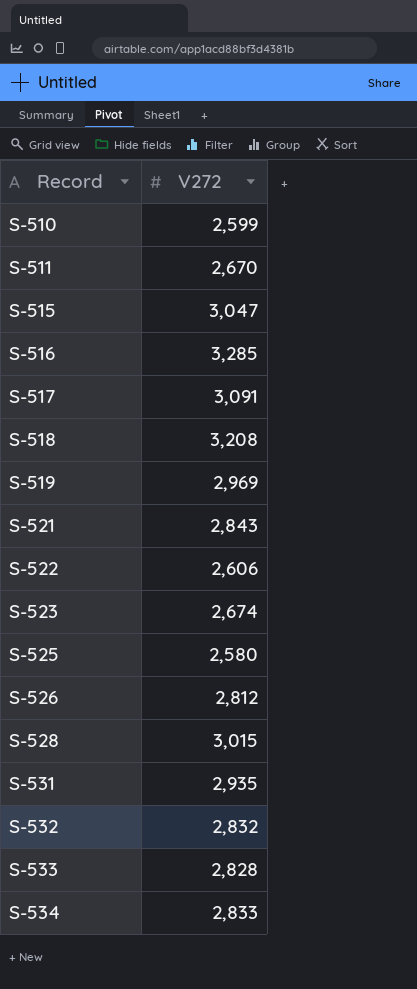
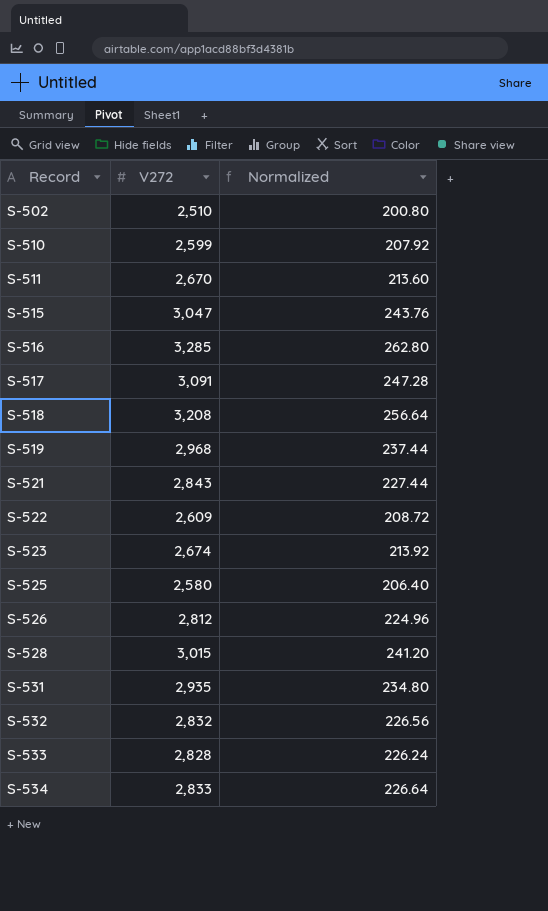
column Normalized | formula: none -> [V272] * 0.08
row S-502: none -> 2,510 | 200.80
S-519 | V272: 2,969 -> 2,968
S-522 | V272: 2,606 -> 2,609

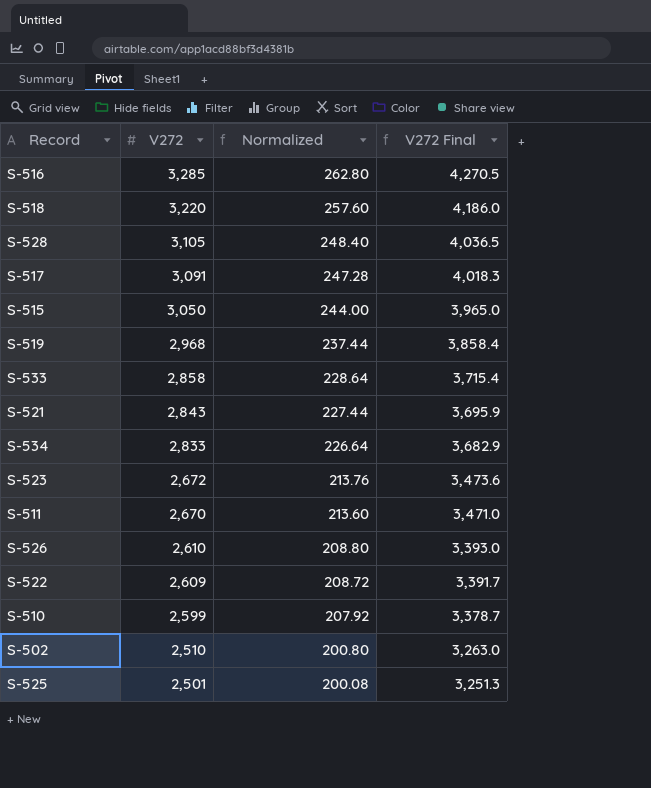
row order: Record ascending -> V272 descending
column V272 Final | formula: none -> [V272] * 1.3
row S-531: 2,935 | 234.80 -> none
row S-532: 2,832 | 226.56 -> none
S-518 | V272: 3,208 -> 3,220
S-518 | Normalized: 256.64 -> 257.60
S-528 | V272: 3,015 -> 3,105
S-528 | Normalized: 241.20 -> 248.40
S-515 | V272: 3,047 -> 3,050
S-515 | Normalized: 243.76 -> 244.00
S-533 | V272: 2,828 -> 2,858
S-533 | Normalized: 226.24 -> 228.64
S-523 | V272: 2,674 -> 2,672
S-523 | Normalized: 213.92 -> 213.76
S-526 | V272: 2,812 -> 2,610
S-526 | Normalized: 224.96 -> 208.80
S-525 | V272: 2,580 -> 2,501
S-525 | Normalized: 206.40 -> 200.08

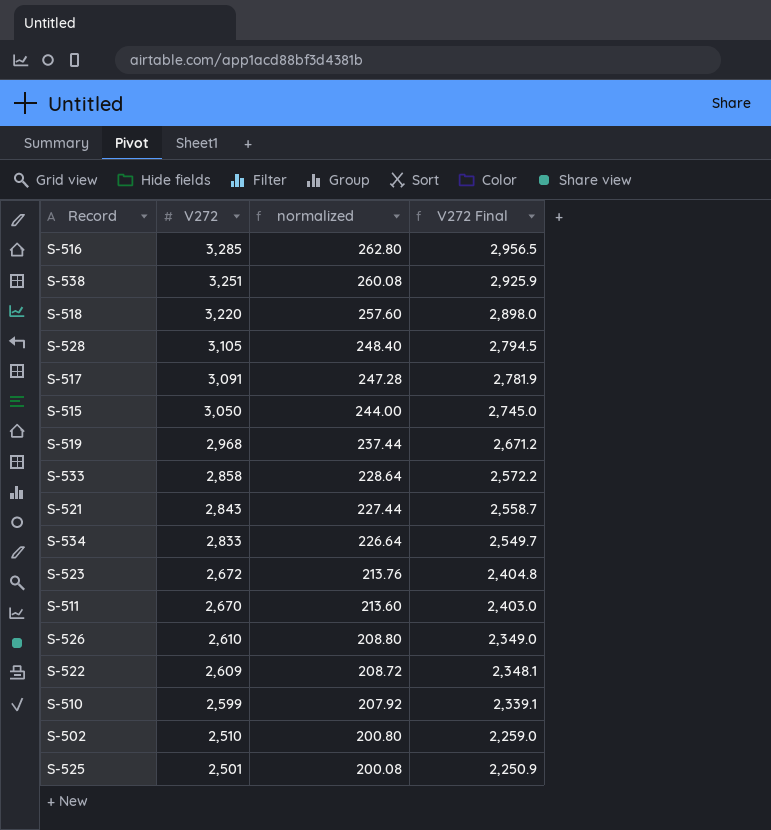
column name: Normalized -> normalized
column V272 Final | formula: [V272] * 1.3 -> [V272] * 0.9
row S-538: none -> 3,251 | 260.08 | 2,925.9

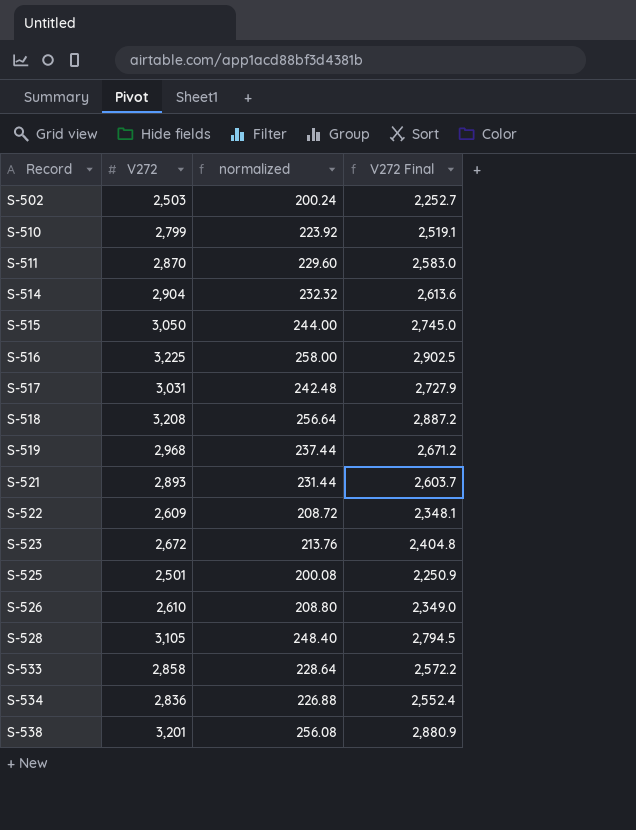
row order: V272 descending -> Record ascending
S-502 | V272: 2,510 -> 2,503
S-502 | normalized: 200.80 -> 200.24
S-502 | V272 Final: 2,259.0 -> 2,252.7
S-510 | V272: 2,599 -> 2,799
S-510 | normalized: 207.92 -> 223.92
S-510 | V272 Final: 2,339.1 -> 2,519.1
S-511 | V272: 2,670 -> 2,870
S-511 | normalized: 213.60 -> 229.60
S-511 | V272 Final: 2,403.0 -> 2,583.0
row S-514: none -> 2,904 | 232.32 | 2,613.6
S-516 | V272: 3,285 -> 3,225
S-516 | normalized: 262.80 -> 258.00
S-516 | V272 Final: 2,956.5 -> 2,902.5
S-517 | V272: 3,091 -> 3,031
S-517 | normalized: 247.28 -> 242.48
S-517 | V272 Final: 2,781.9 -> 2,727.9
S-518 | V272: 3,220 -> 3,208
S-518 | normalized: 257.60 -> 256.64
S-518 | V272 Final: 2,898.0 -> 2,887.2
S-521 | V272: 2,843 -> 2,893
S-521 | normalized: 227.44 -> 231.44
S-521 | V272 Final: 2,558.7 -> 2,603.7
S-534 | V272: 2,833 -> 2,836
S-534 | normalized: 226.64 -> 226.88
S-534 | V272 Final: 2,549.7 -> 2,552.4
S-538 | V272: 3,251 -> 3,201
S-538 | normalized: 260.08 -> 256.08
S-538 | V272 Final: 2,925.9 -> 2,880.9

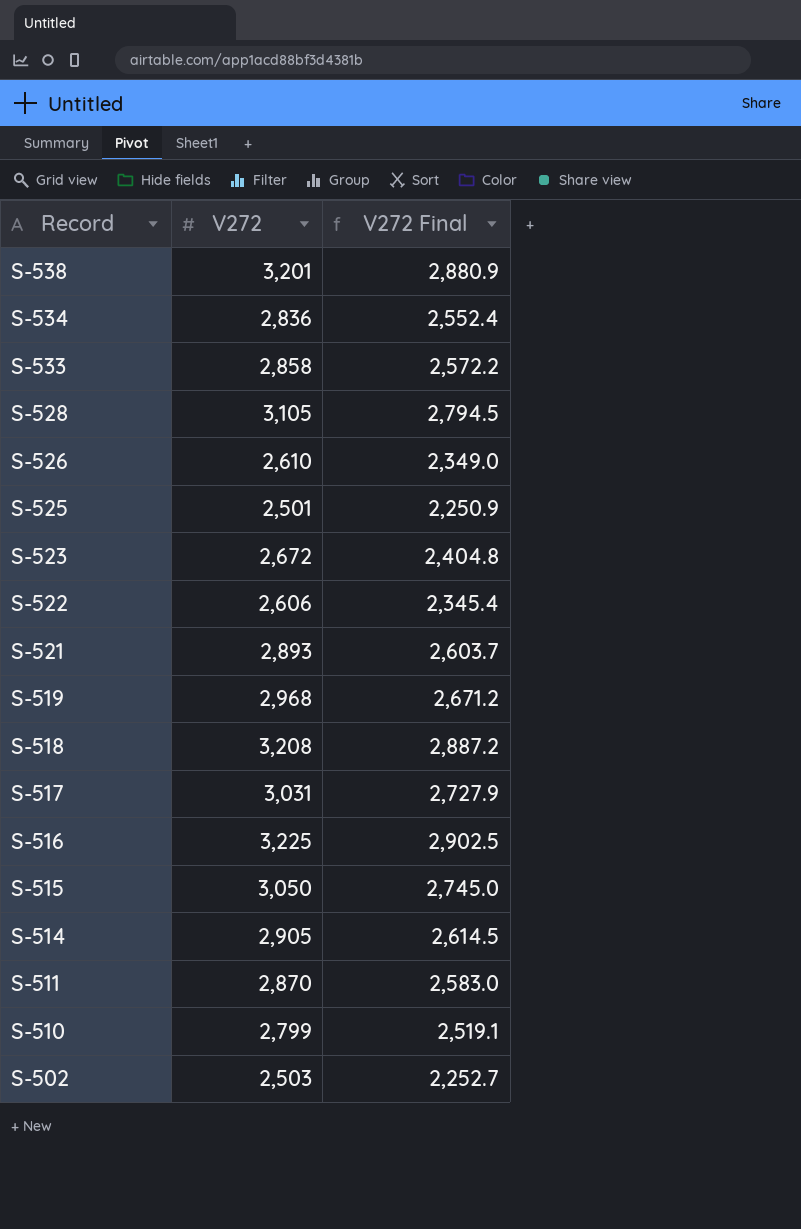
row order: Record ascending -> Record descending
column normalized | formula: [V272] * 0.08 -> none
S-522 | V272: 2,609 -> 2,606
S-522 | V272 Final: 2,348.1 -> 2,345.4
S-514 | V272: 2,904 -> 2,905
S-514 | V272 Final: 2,613.6 -> 2,614.5

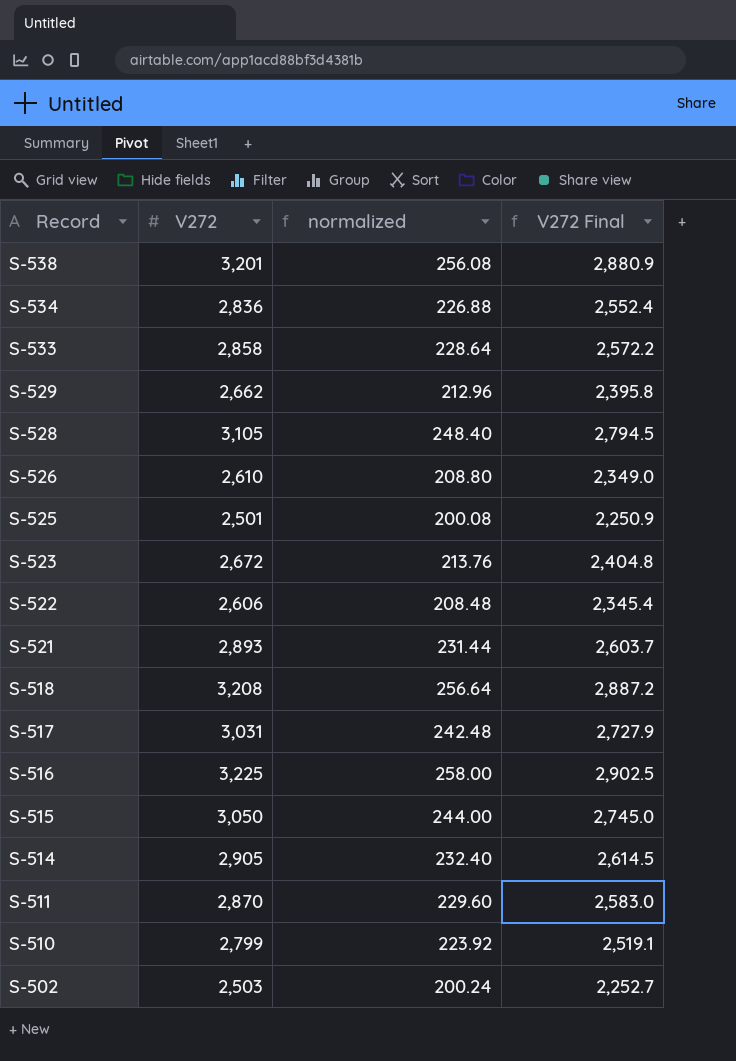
column normalized | formula: none -> [V272] * 0.08
row S-519: 2,968 | 2,671.2 -> none
row S-529: none -> 2,662 | 212.96 | 2,395.8

